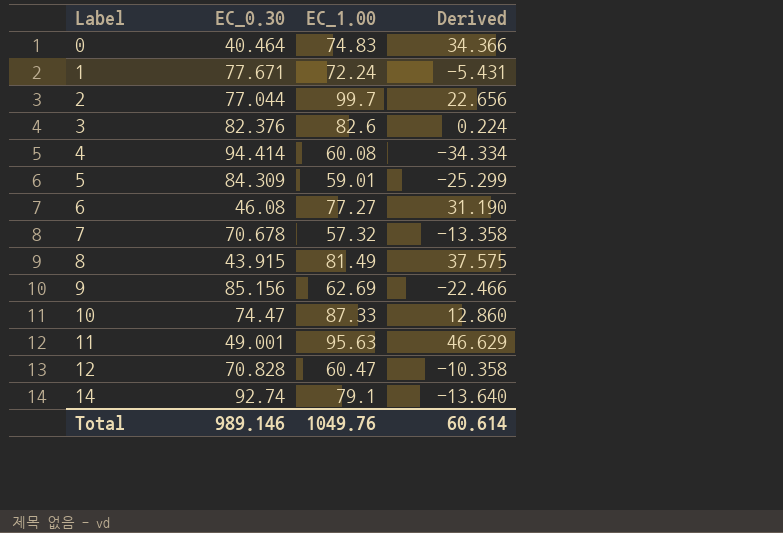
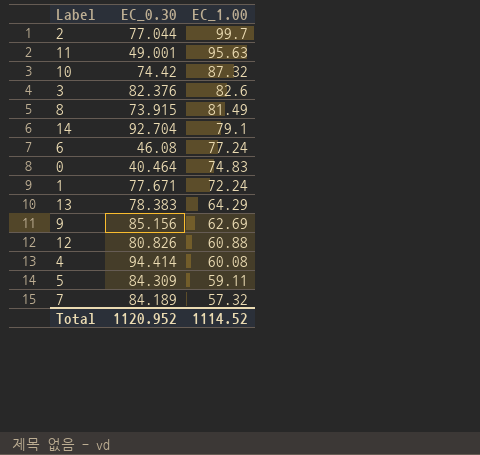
row order: Label ascending -> EC_1.00 descending
column Derived | formula: [EC_1.00] - [EC_0.30] -> none
10 | EC_0.30: 74.47 -> 74.42
10 | EC_1.00: 87.33 -> 87.32
8 | EC_0.30: 43.915 -> 73.915
14 | EC_0.30: 92.74 -> 92.704
6 | EC_1.00: 77.27 -> 77.24
row 13: none -> 78.383 | 64.29
12 | EC_0.30: 70.828 -> 80.826
12 | EC_1.00: 60.47 -> 60.88
5 | EC_1.00: 59.01 -> 59.11
7 | EC_0.30: 70.678 -> 84.189
Total | EC_0.30: 989.146 -> 1120.952
Total | EC_1.00: 1049.76 -> 1114.52

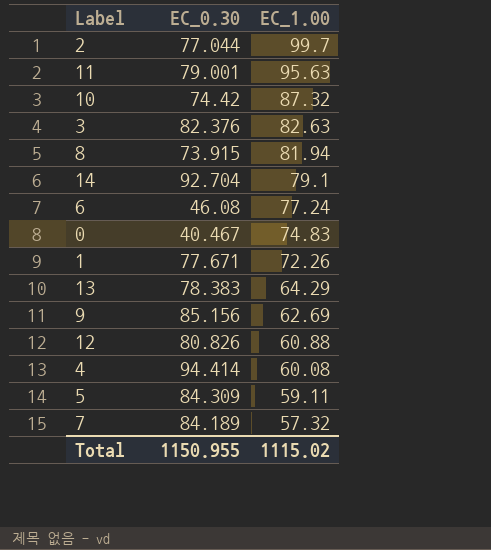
11 | EC_0.30: 49.001 -> 79.001
3 | EC_1.00: 82.6 -> 82.63
8 | EC_1.00: 81.49 -> 81.94
0 | EC_0.30: 40.464 -> 40.467
1 | EC_1.00: 72.24 -> 72.26
Total | EC_0.30: 1120.952 -> 1150.955
Total | EC_1.00: 1114.52 -> 1115.02

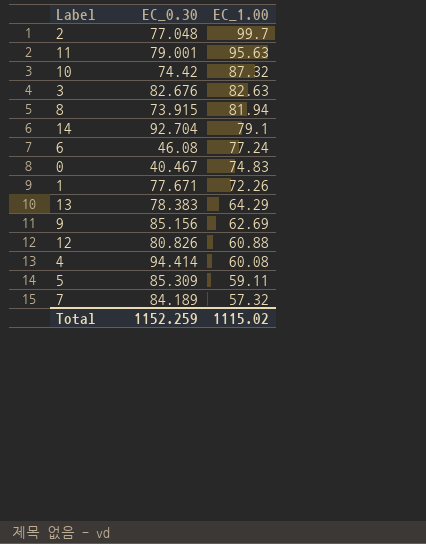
2 | EC_0.30: 77.044 -> 77.048
3 | EC_0.30: 82.376 -> 82.676
5 | EC_0.30: 84.309 -> 85.309
Total | EC_0.30: 1150.955 -> 1152.259

